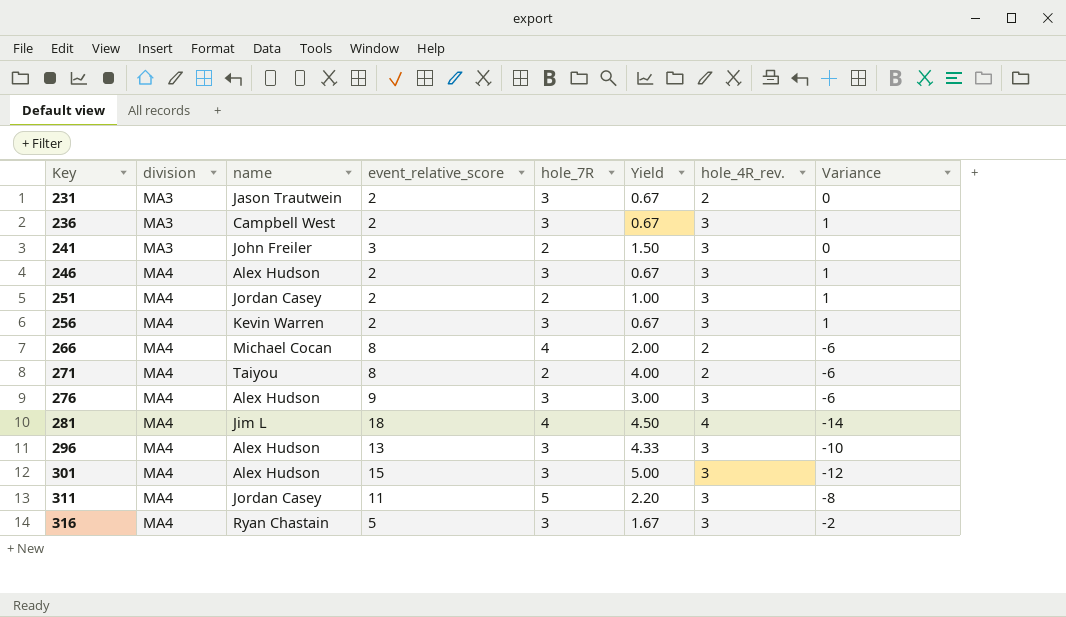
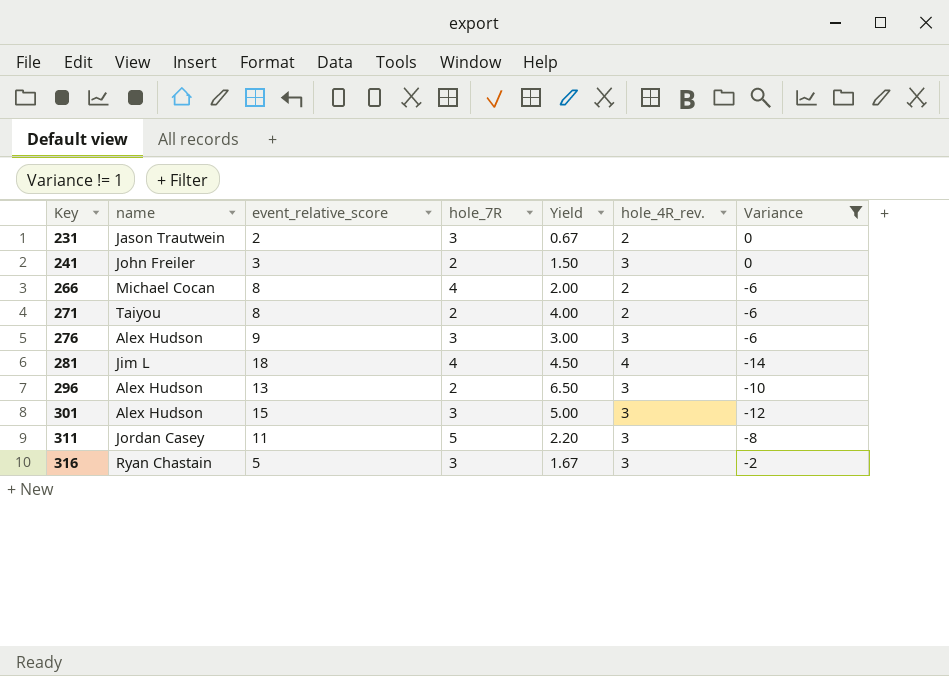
filter: none -> Variance != 1
column division | position: 2 -> none
296 | hole_7R: 3 -> 2
296 | Yield: 4.33 -> 6.50

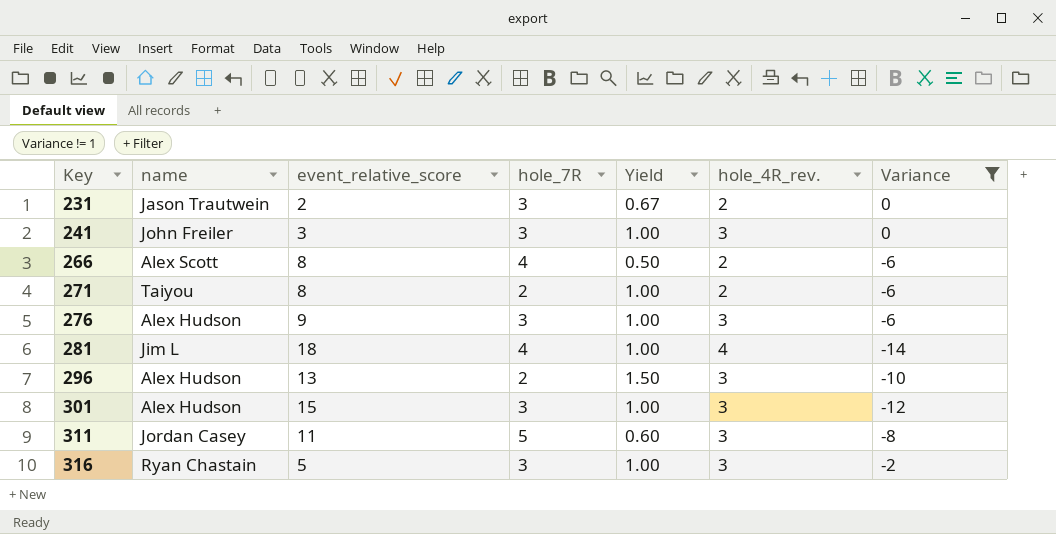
column Yield | formula: [event_relative_score] / [hole_7R] -> [hole_4R_rev.] / [hole_7R]
241 | hole_7R: 2 -> 3
266 | name: Michael Cocan -> Alex Scott

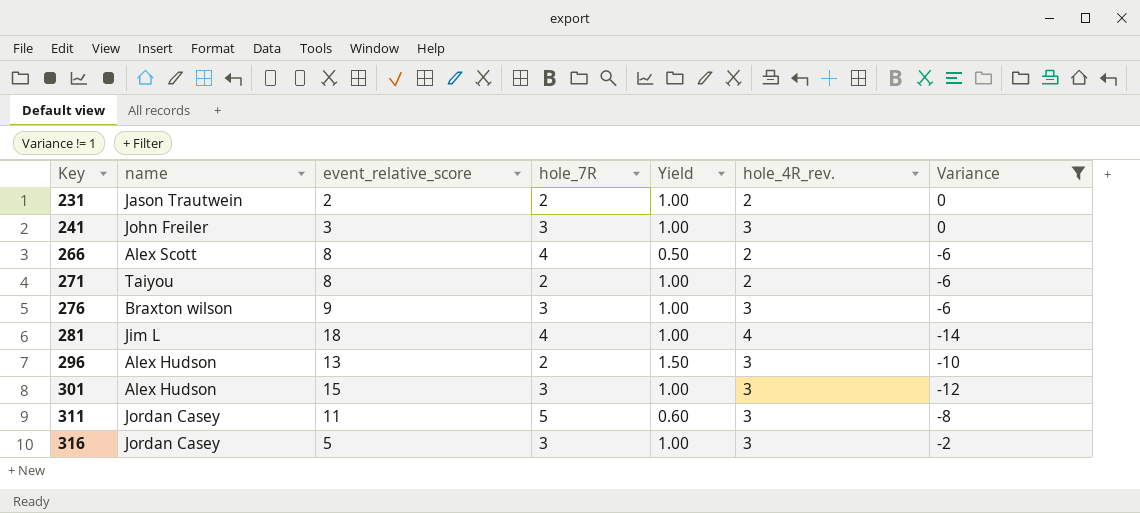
231 | hole_7R: 3 -> 2
231 | Yield: 0.67 -> 1.00
276 | name: Alex Hudson -> Braxton wilson
316 | name: Ryan Chastain -> Jordan Casey

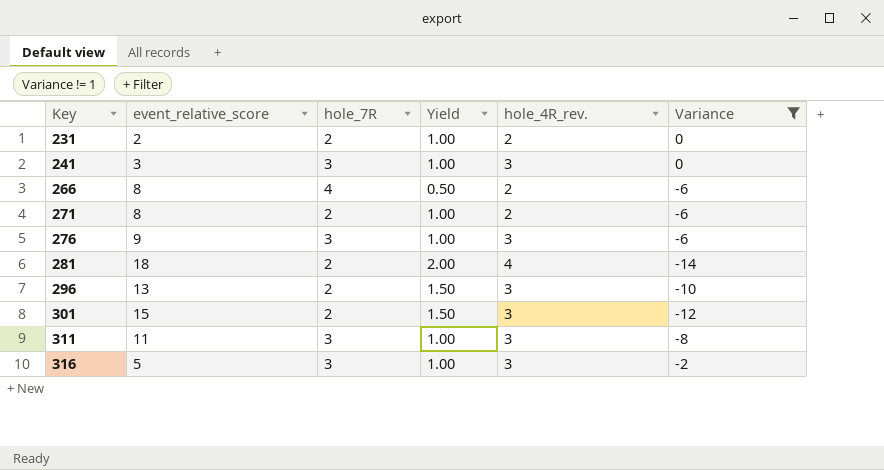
column name | position: 2 -> none
281 | hole_7R: 4 -> 2
281 | Yield: 1.00 -> 2.00
301 | hole_7R: 3 -> 2
301 | Yield: 1.00 -> 1.50
311 | hole_7R: 5 -> 3
311 | Yield: 0.60 -> 1.00

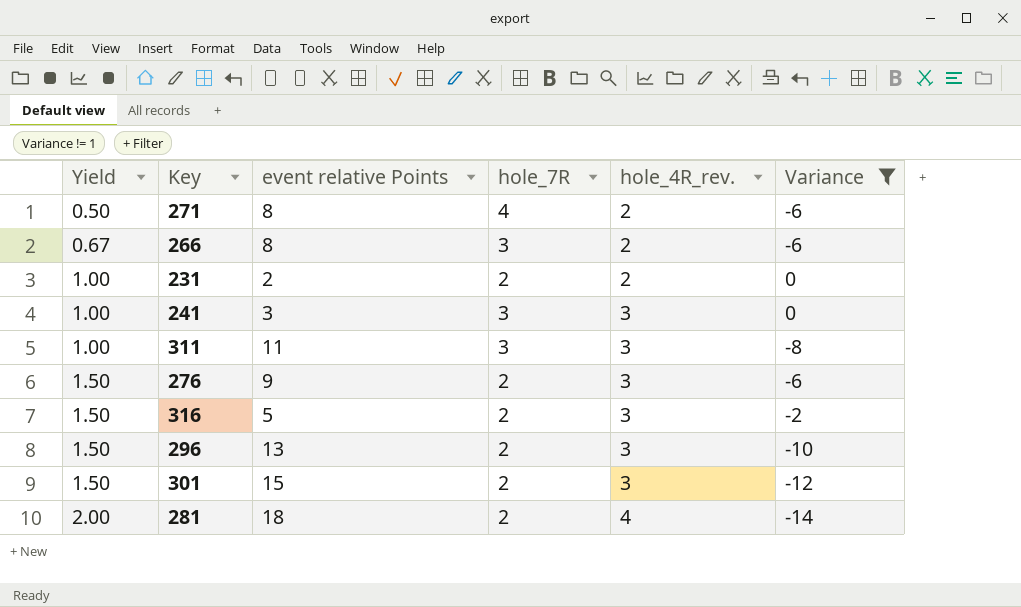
row order: Key ascending -> Yield ascending
column Yield | position: 4 -> 1
column name: event_relative_score -> event relative Points
271 | Yield: 1.00 -> 0.50
271 | hole_7R: 2 -> 4
266 | Yield: 0.50 -> 0.67
266 | hole_7R: 4 -> 3
276 | Yield: 1.00 -> 1.50
276 | hole_7R: 3 -> 2
316 | Yield: 1.00 -> 1.50
316 | hole_7R: 3 -> 2

